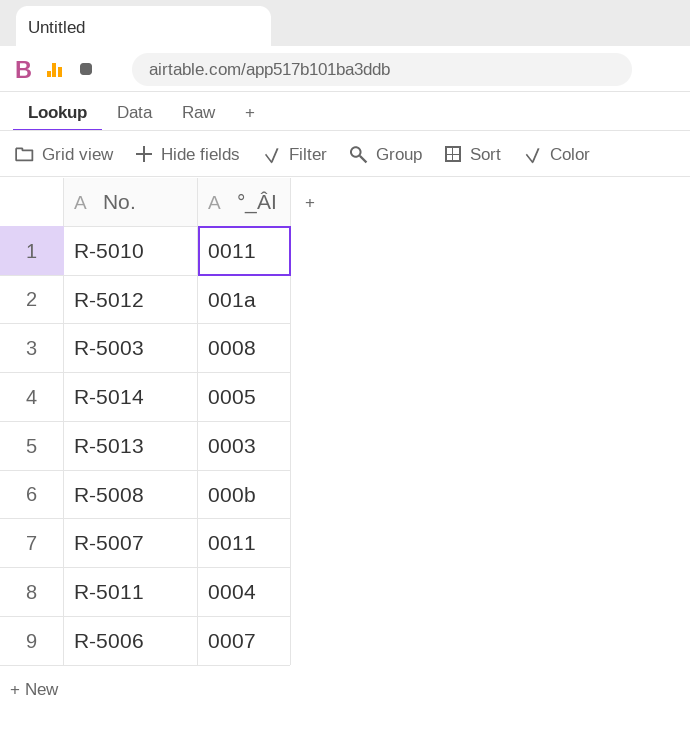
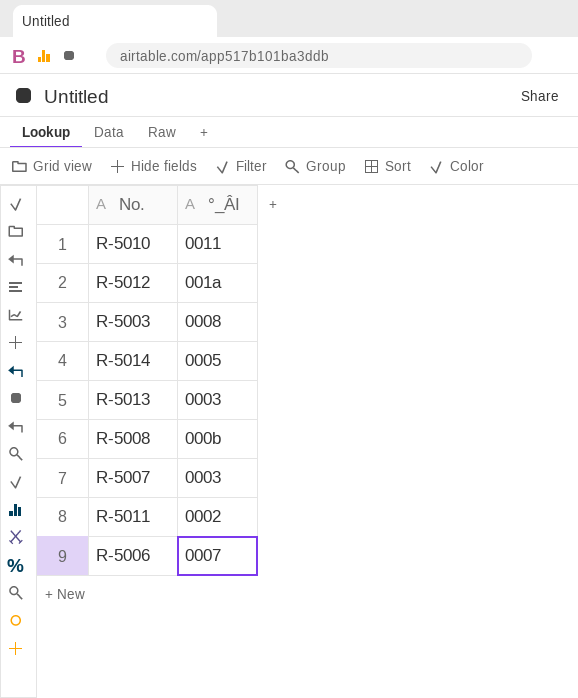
R-5007 | °_ÂI: 0011 -> 0003
R-5011 | °_ÂI: 0004 -> 0002

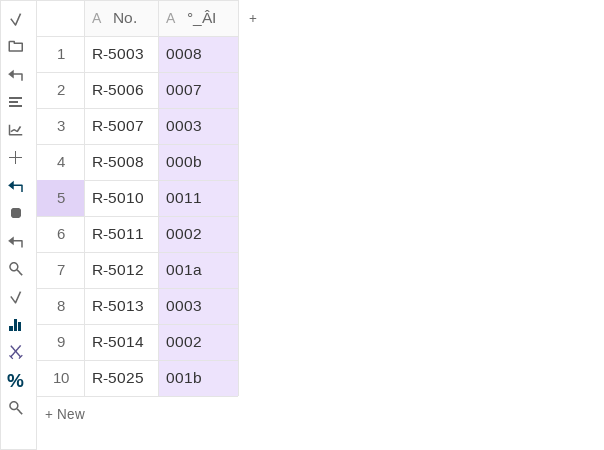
row order: none -> No. ascending
R-5014 | °_ÂI: 0005 -> 0002
row R-5025: none -> 001b

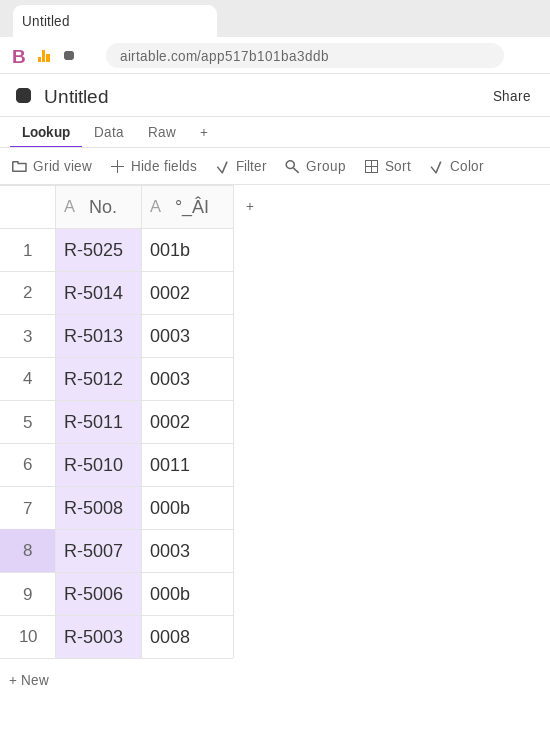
row order: No. ascending -> No. descending
R-5012 | °_ÂI: 001a -> 0003
R-5006 | °_ÂI: 0007 -> 000b

